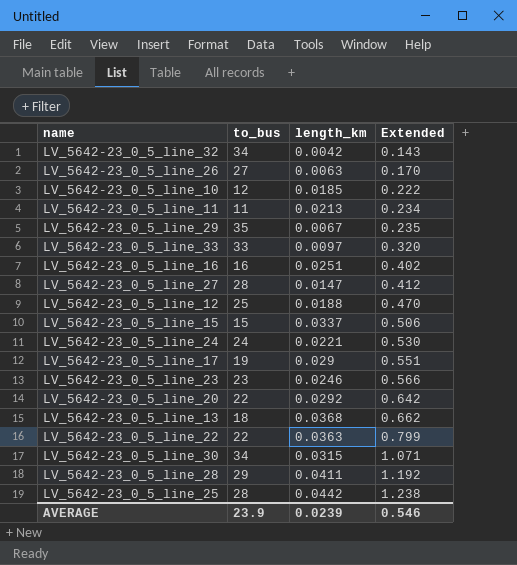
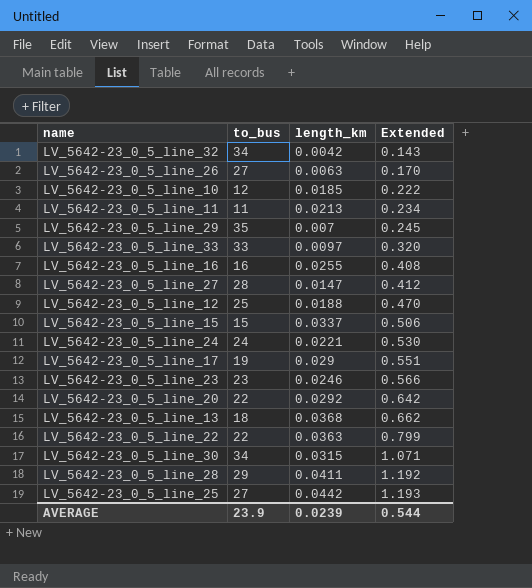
LV_5642-23_0_5_line_29 | length_km: 0.0067 -> 0.007
LV_5642-23_0_5_line_29 | Extended: 0.235 -> 0.245
LV_5642-23_0_5_line_16 | length_km: 0.0251 -> 0.0255
LV_5642-23_0_5_line_16 | Extended: 0.402 -> 0.408
LV_5642-23_0_5_line_25 | to_bus: 28 -> 27
LV_5642-23_0_5_line_25 | Extended: 1.238 -> 1.193
AVERAGE | Extended: 0.546 -> 0.544

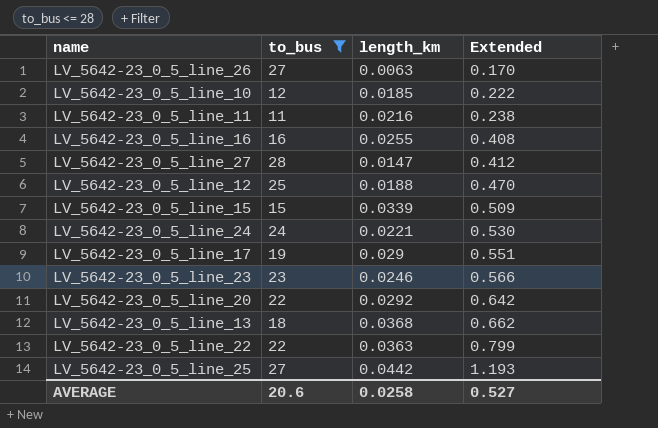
filter: none -> to_bus <= 28
LV_5642-23_0_5_line_11 | length_km: 0.0213 -> 0.0216
LV_5642-23_0_5_line_11 | Extended: 0.234 -> 0.238
LV_5642-23_0_5_line_15 | length_km: 0.0337 -> 0.0339
LV_5642-23_0_5_line_15 | Extended: 0.506 -> 0.509
AVERAGE | to_bus: 23.9 -> 20.6
AVERAGE | length_km: 0.0239 -> 0.0258
AVERAGE | Extended: 0.544 -> 0.527

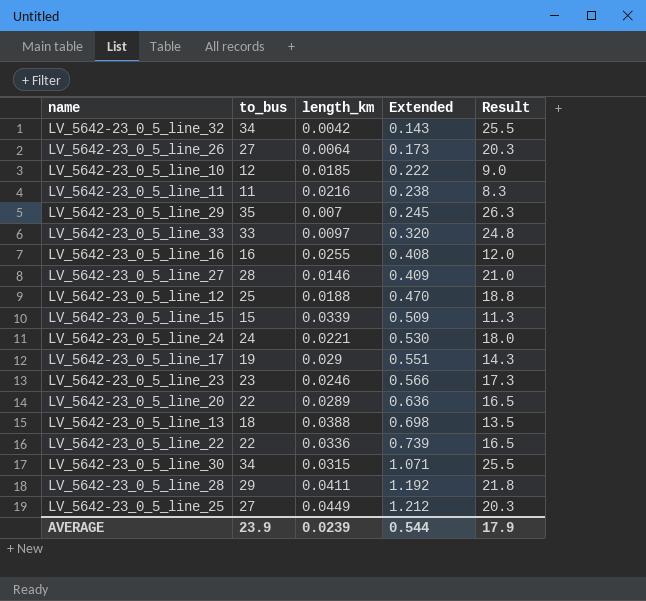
filter: to_bus <= 28 -> none
column Result | formula: none -> [to_bus] * 0.75
LV_5642-23_0_5_line_26 | length_km: 0.0063 -> 0.0064
LV_5642-23_0_5_line_26 | Extended: 0.170 -> 0.173
LV_5642-23_0_5_line_27 | length_km: 0.0147 -> 0.0146
LV_5642-23_0_5_line_27 | Extended: 0.412 -> 0.409
LV_5642-23_0_5_line_20 | length_km: 0.0292 -> 0.0289
LV_5642-23_0_5_line_20 | Extended: 0.642 -> 0.636
LV_5642-23_0_5_line_13 | length_km: 0.0368 -> 0.0388
LV_5642-23_0_5_line_13 | Extended: 0.662 -> 0.698
LV_5642-23_0_5_line_22 | length_km: 0.0363 -> 0.0336
LV_5642-23_0_5_line_22 | Extended: 0.799 -> 0.739
LV_5642-23_0_5_line_25 | length_km: 0.0442 -> 0.0449
LV_5642-23_0_5_line_25 | Extended: 1.193 -> 1.212
AVERAGE | to_bus: 20.6 -> 23.9
AVERAGE | length_km: 0.0258 -> 0.0239
AVERAGE | Extended: 0.527 -> 0.544

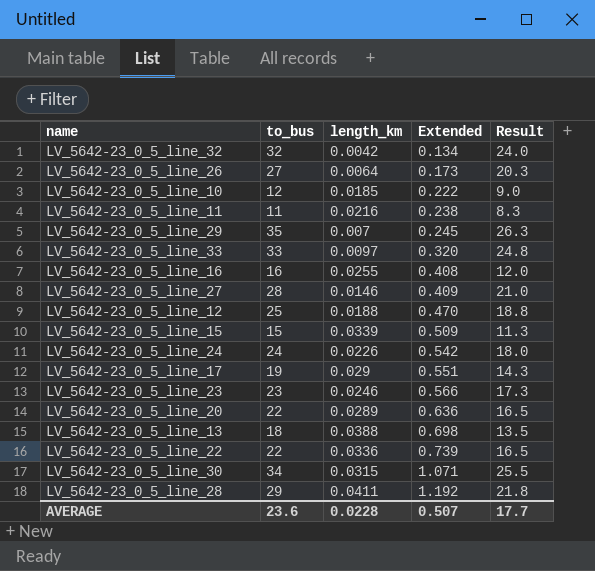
row LV_5642-23_0_5_line_25: 27 | 0.0449 | 1.212 | 20.3 -> none
LV_5642-23_0_5_line_32 | to_bus: 34 -> 32
LV_5642-23_0_5_line_32 | Extended: 0.143 -> 0.134
LV_5642-23_0_5_line_32 | Result: 25.5 -> 24.0
LV_5642-23_0_5_line_24 | length_km: 0.0221 -> 0.0226
LV_5642-23_0_5_line_24 | Extended: 0.530 -> 0.542
AVERAGE | to_bus: 23.9 -> 23.6
AVERAGE | length_km: 0.0239 -> 0.0228
AVERAGE | Extended: 0.544 -> 0.507
AVERAGE | Result: 17.9 -> 17.7

